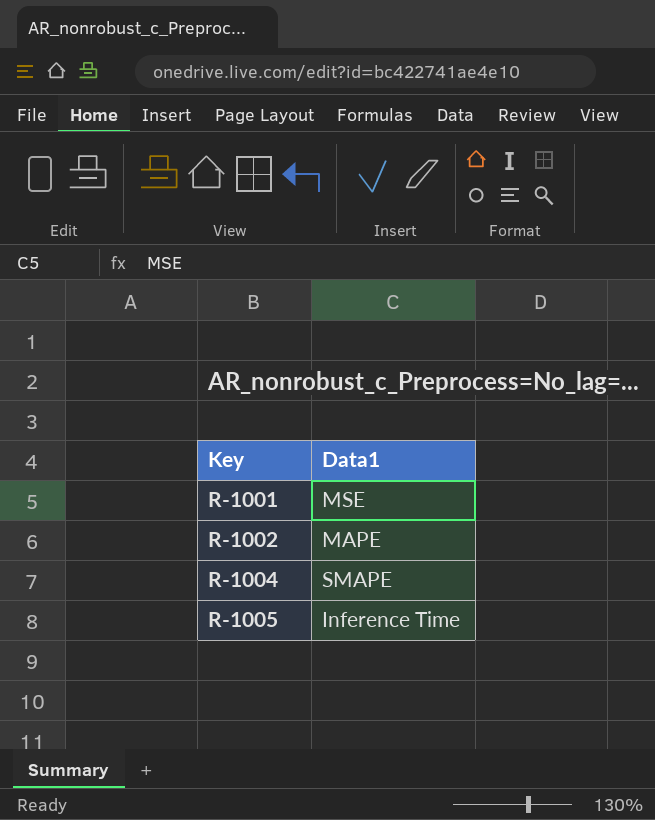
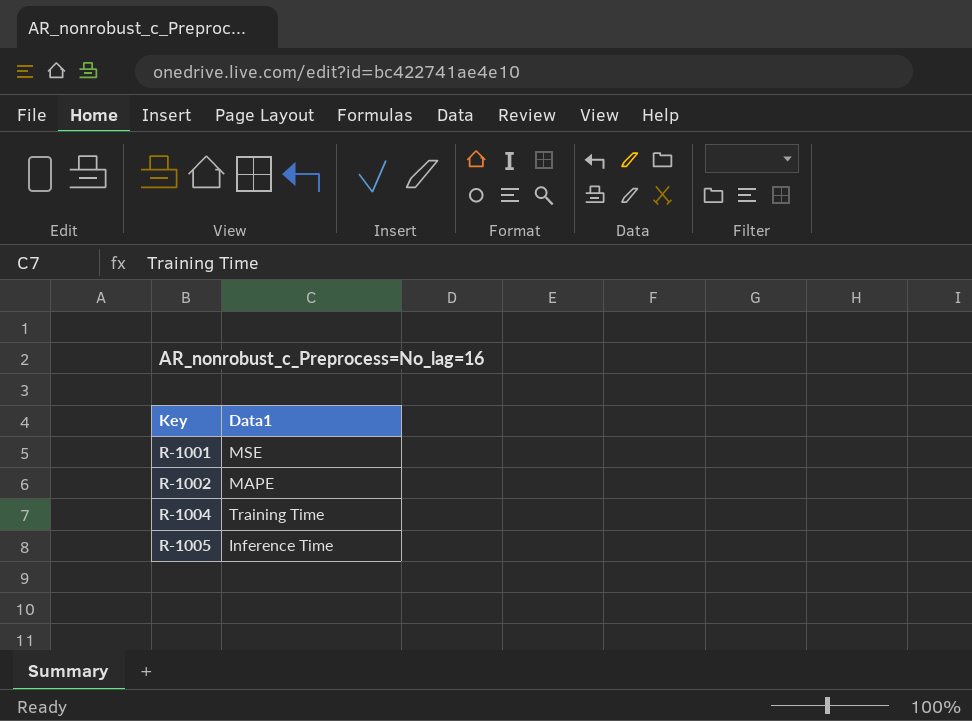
R-1004 | Data1: SMAPE -> Training Time

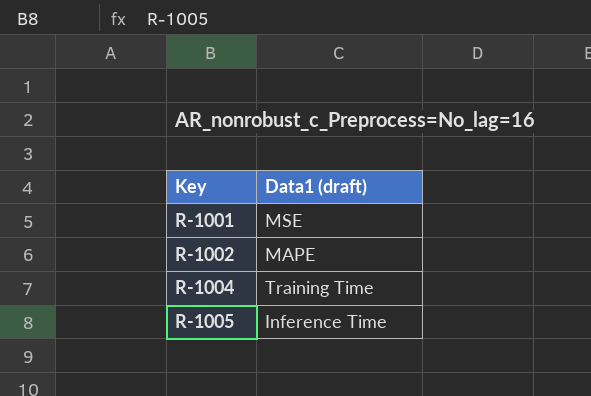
column name: Data1 -> Data1 (draft)

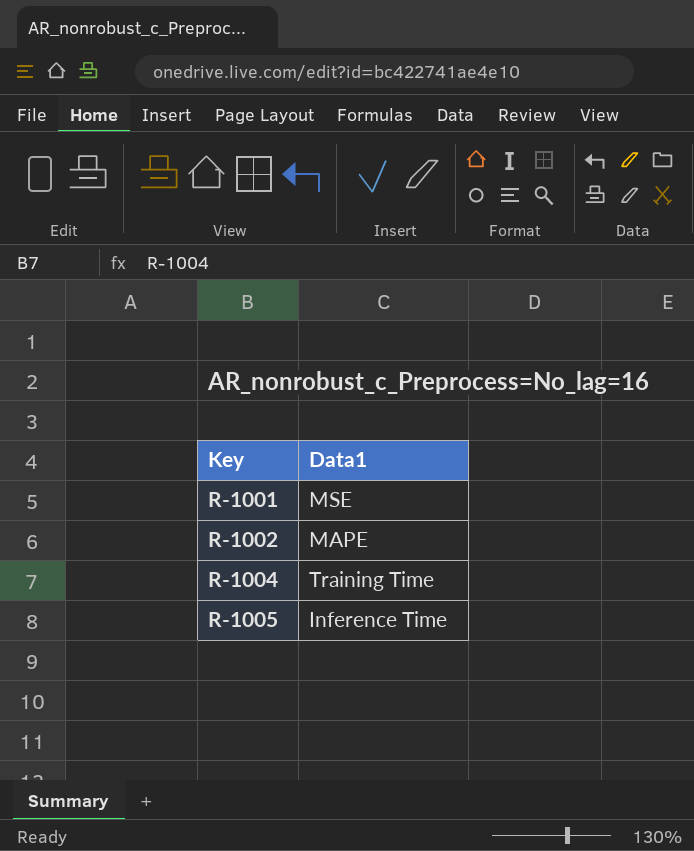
column name: Data1 (draft) -> Data1

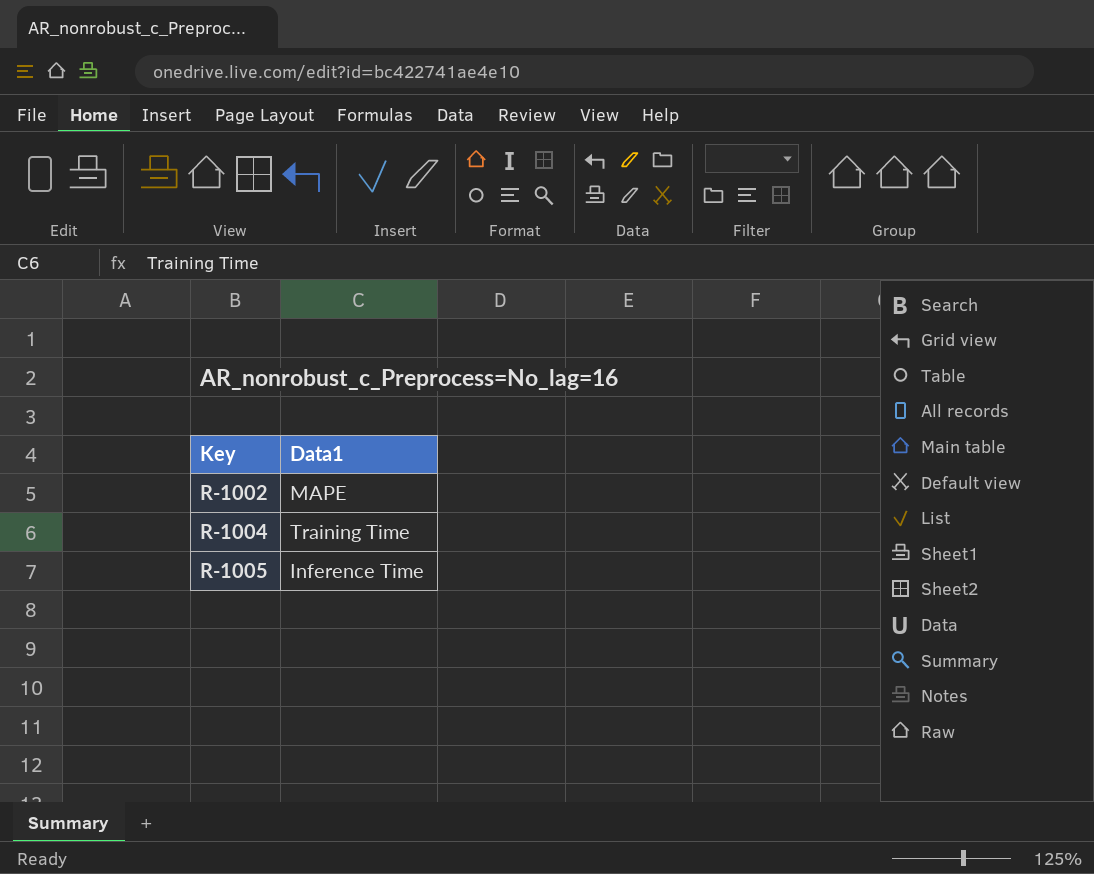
row R-1001: MSE -> none

